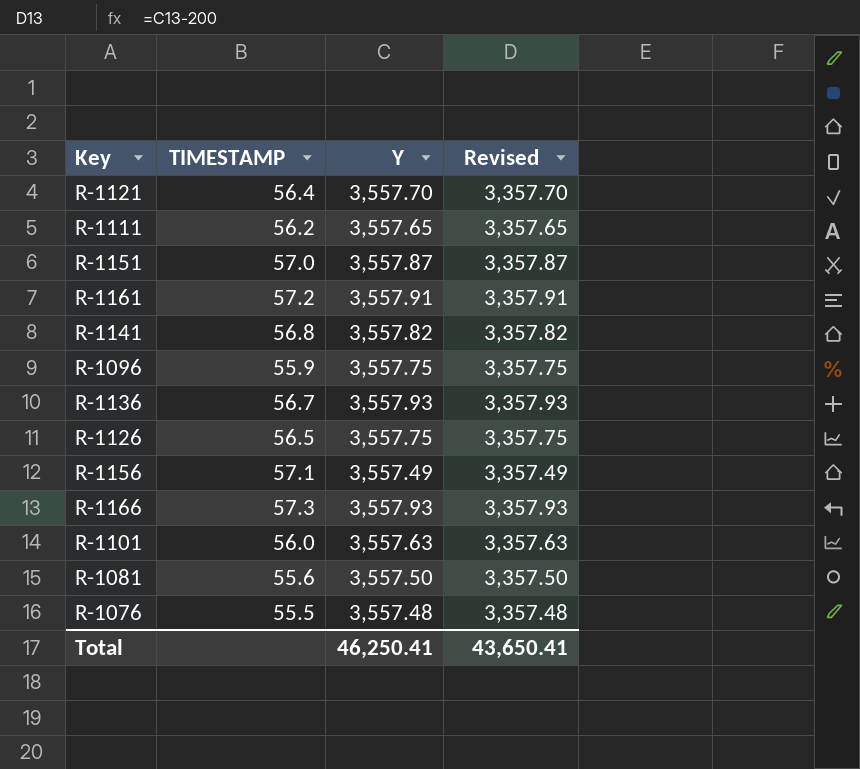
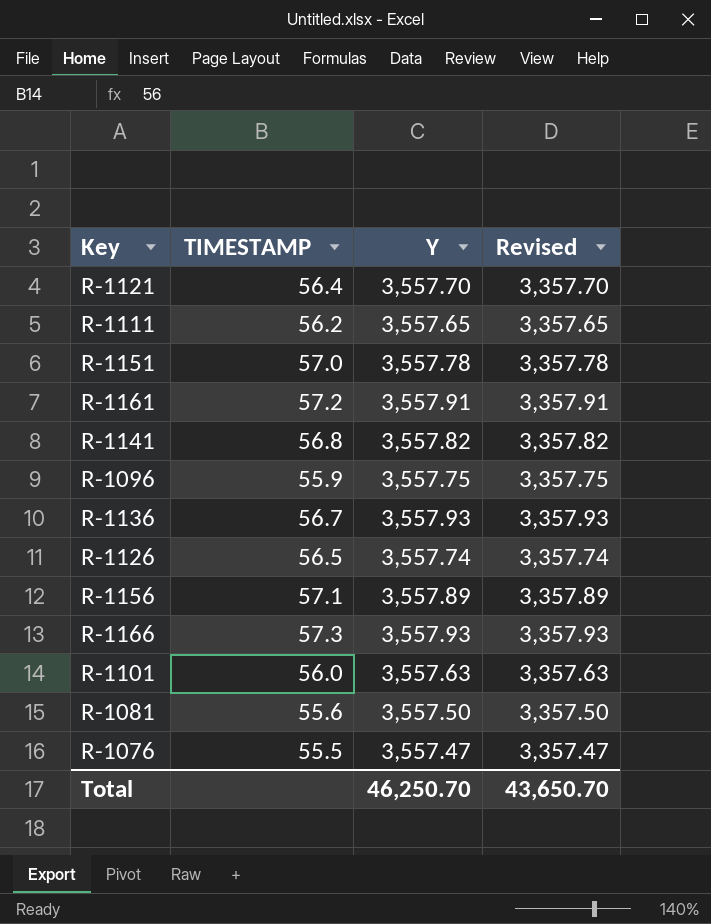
R-1151 | Y: 3,557.87 -> 3,557.78
R-1151 | Revised: 3,357.87 -> 3,357.78
R-1126 | Y: 3,557.75 -> 3,557.74
R-1126 | Revised: 3,357.75 -> 3,357.74
R-1156 | Y: 3,557.49 -> 3,557.89
R-1156 | Revised: 3,357.49 -> 3,357.89
R-1076 | Y: 3,557.48 -> 3,557.47
R-1076 | Revised: 3,357.48 -> 3,357.47
Total | Y: 46,250.41 -> 46,250.70
Total | Revised: 43,650.41 -> 43,650.70

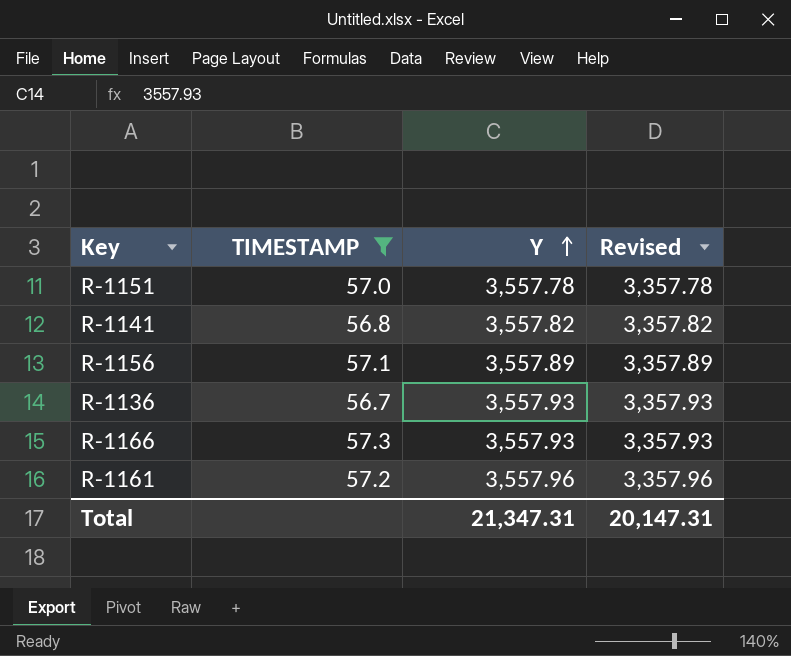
filter: none -> TIMESTAMP >= 56.7
row order: none -> Y ascending
R-1161 | Y: 3,557.91 -> 3,557.96
R-1161 | Revised: 3,357.91 -> 3,357.96
Total | Y: 46,250.70 -> 21,347.31
Total | Revised: 43,650.70 -> 20,147.31

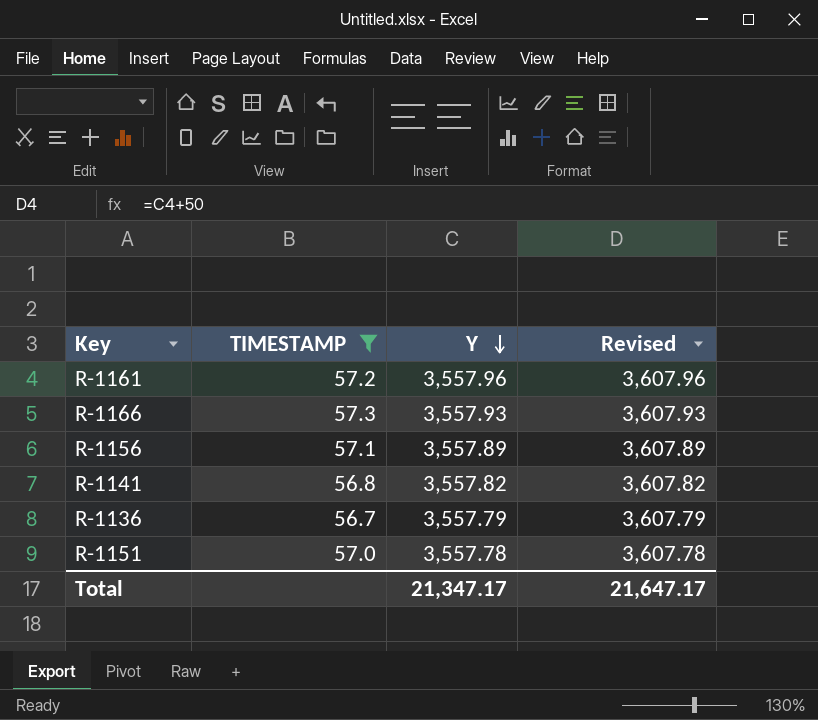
row order: Y ascending -> Y descending
column Revised | formula: [Y] - 200 -> [Y] + 50
R-1136 | Y: 3,557.93 -> 3,557.79
Total | Y: 21,347.31 -> 21,347.17
Total | Revised: 20,147.31 -> 21,647.17

